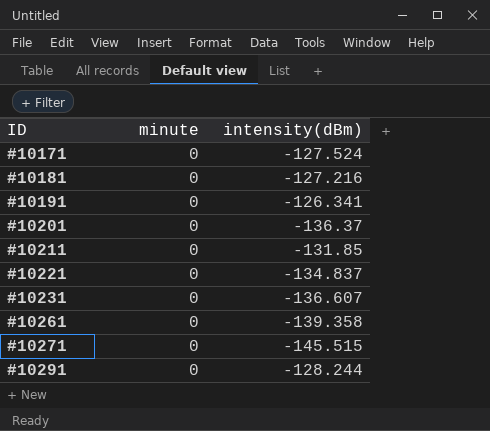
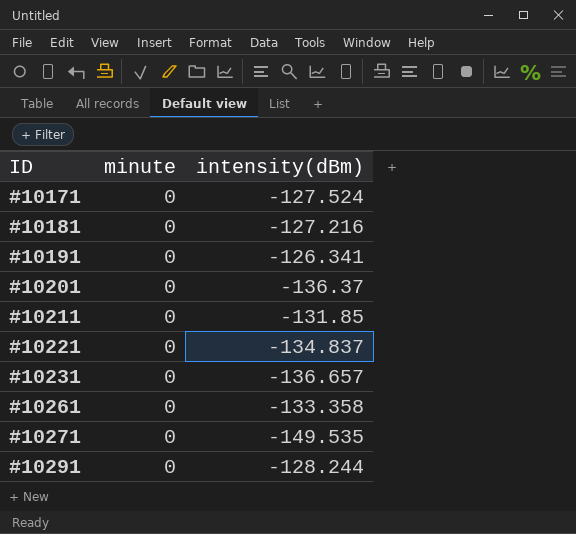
#10231 | intensity(dBm): -136.607 -> -136.657
#10261 | intensity(dBm): -139.358 -> -133.358
#10271 | intensity(dBm): -145.515 -> -149.535

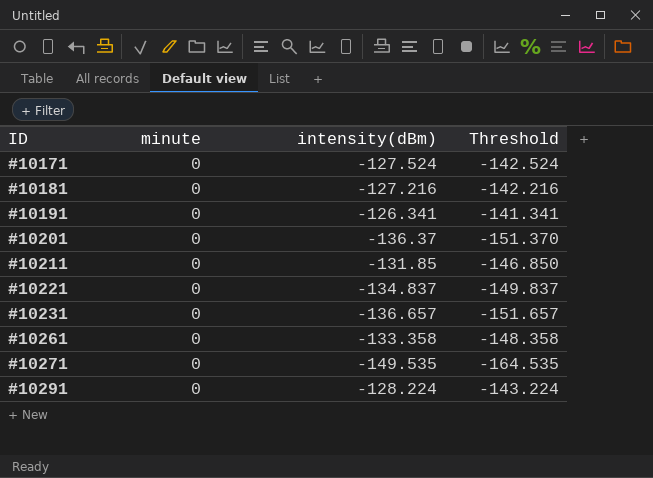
column Threshold | formula: none -> [intensity(dBm)] - 15
#10291 | intensity(dBm): -128.244 -> -128.224

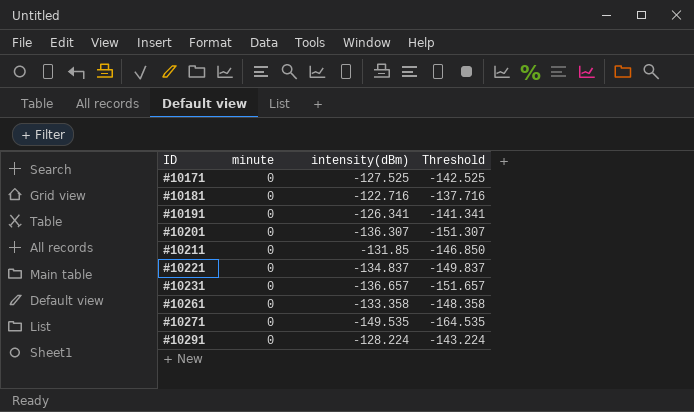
#10171 | intensity(dBm): -127.524 -> -127.525
#10171 | Threshold: -142.524 -> -142.525
#10181 | intensity(dBm): -127.216 -> -122.716
#10181 | Threshold: -142.216 -> -137.716
#10201 | intensity(dBm): -136.37 -> -136.307
#10201 | Threshold: -151.370 -> -151.307

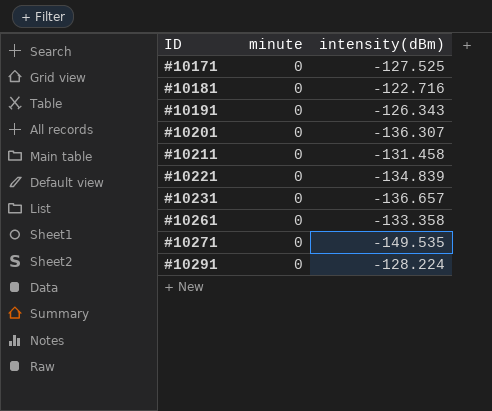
column Threshold | formula: [intensity(dBm)] - 15 -> none
#10191 | intensity(dBm): -126.341 -> -126.343
#10211 | intensity(dBm): -131.85 -> -131.458
#10221 | intensity(dBm): -134.837 -> -134.839

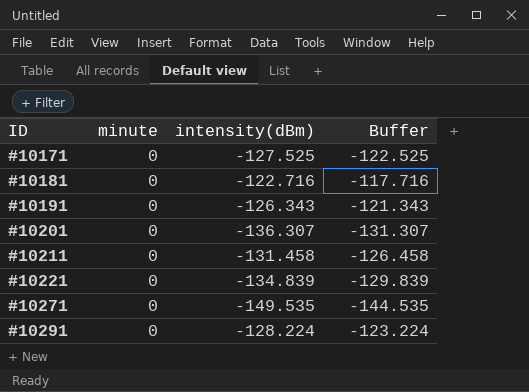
column Buffer | formula: none -> [intensity(dBm)] + 5
row #10231: 0 | -136.657 -> none
row #10261: 0 | -133.358 -> none

